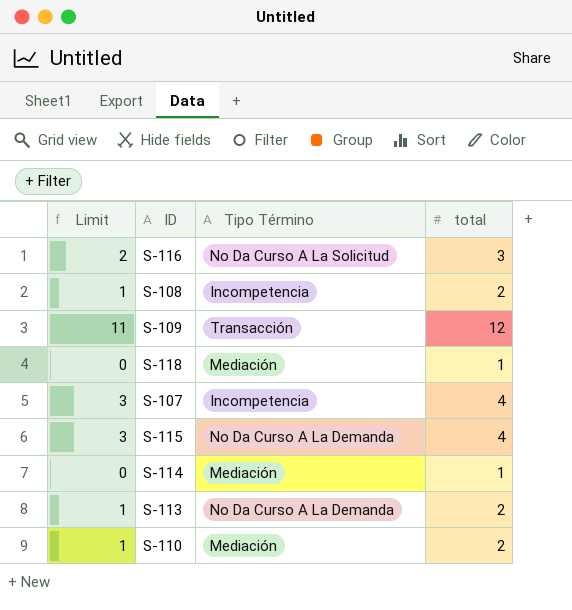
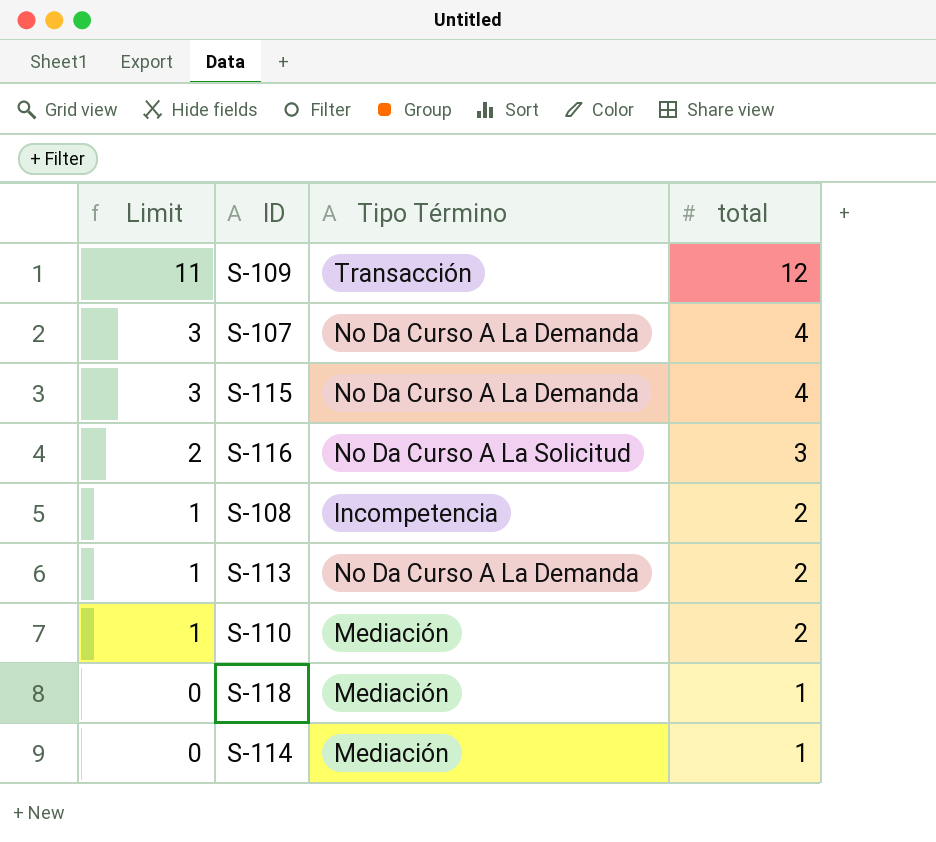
row order: none -> Limit descending
S-107 | Tipo Término: Incompetencia -> No Da Curso A La Demanda

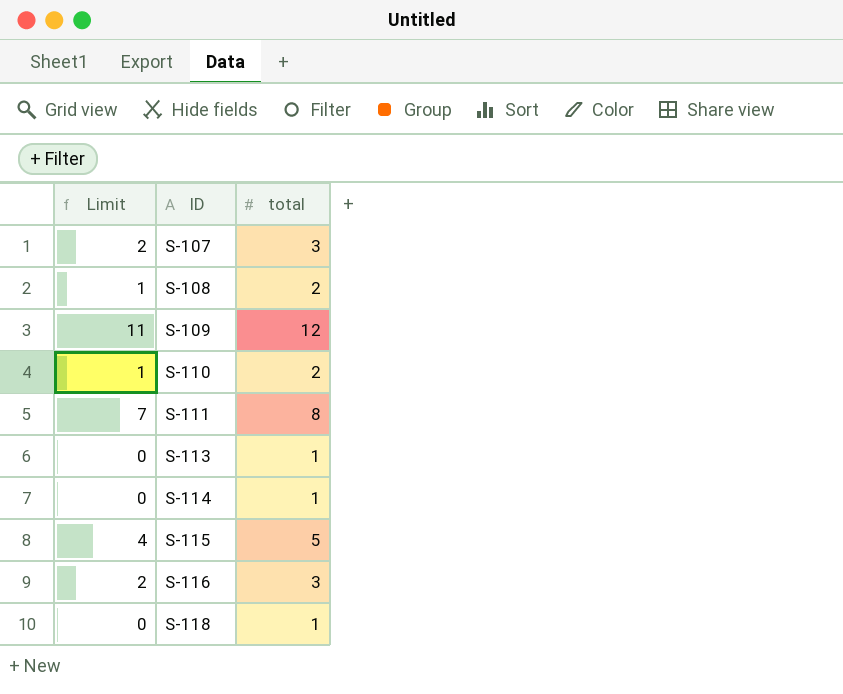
row order: Limit descending -> ID ascending
column Tipo Término | position: 3 -> none
S-107 | Limit: 3 -> 2
S-107 | total: 4 -> 3
row S-111: none -> 7 | 8
S-113 | Limit: 1 -> 0
S-113 | total: 2 -> 1
S-115 | Limit: 3 -> 4
S-115 | total: 4 -> 5

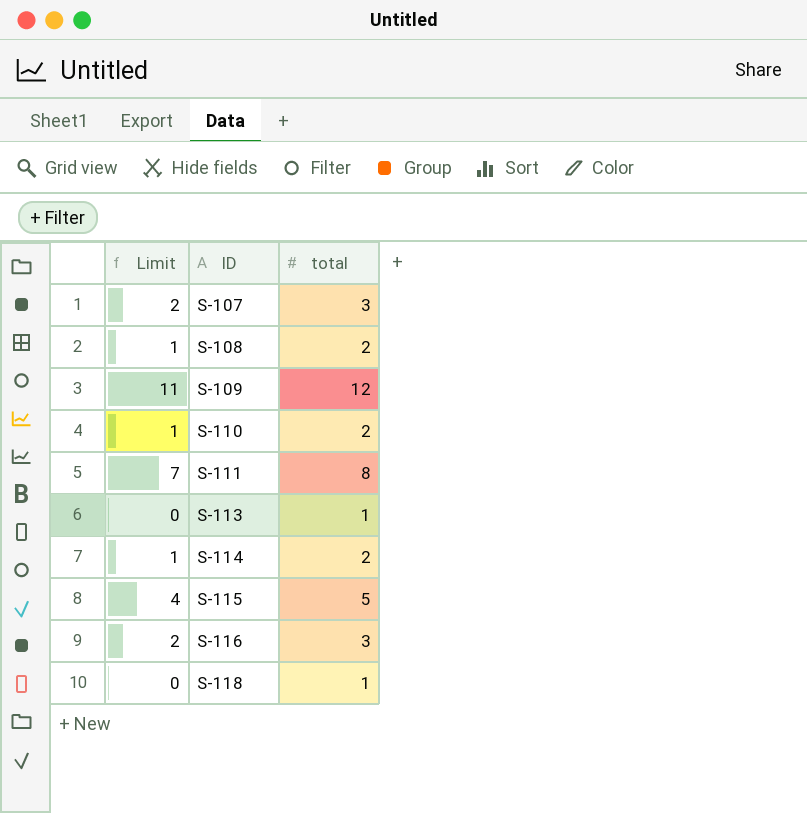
S-114 | Limit: 0 -> 1
S-114 | total: 1 -> 2

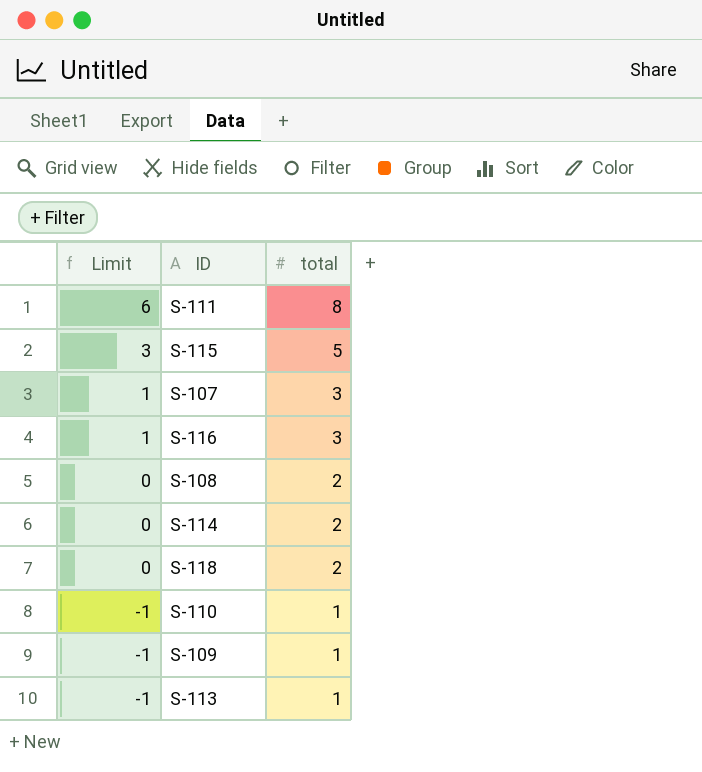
row order: ID ascending -> Limit descending
column Limit | formula: [total] - 1 -> [total] - 2
S-118 | total: 1 -> 2
S-110 | total: 2 -> 1
S-109 | total: 12 -> 1

